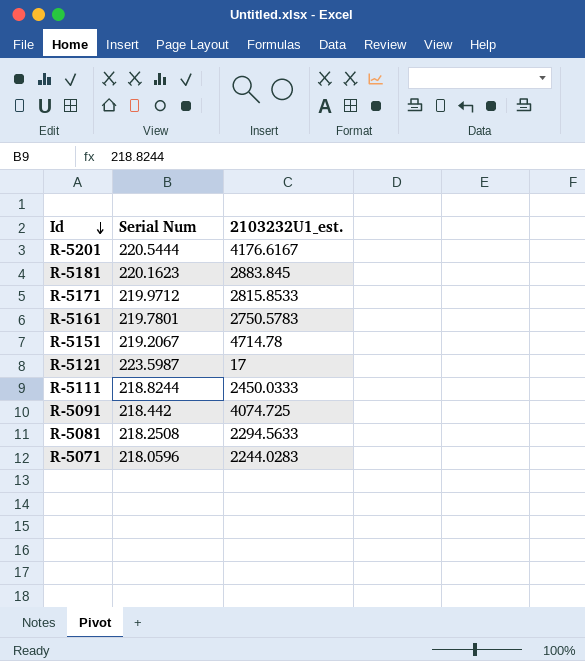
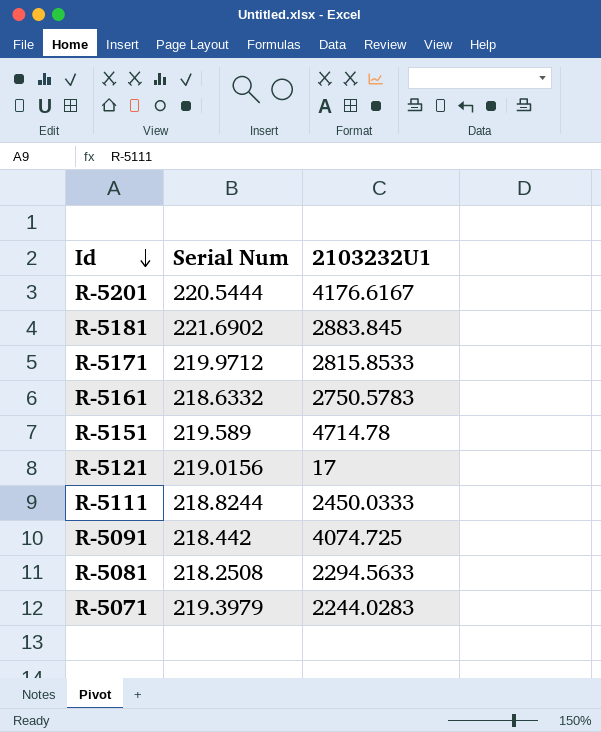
column name: 2103232U1_est. -> 2103232U1
R-5181 | Serial Num: 220.1623 -> 221.6902
R-5161 | Serial Num: 219.7801 -> 218.6332
R-5151 | Serial Num: 219.2067 -> 219.589
R-5121 | Serial Num: 223.5987 -> 219.0156
R-5071 | Serial Num: 218.0596 -> 219.3979

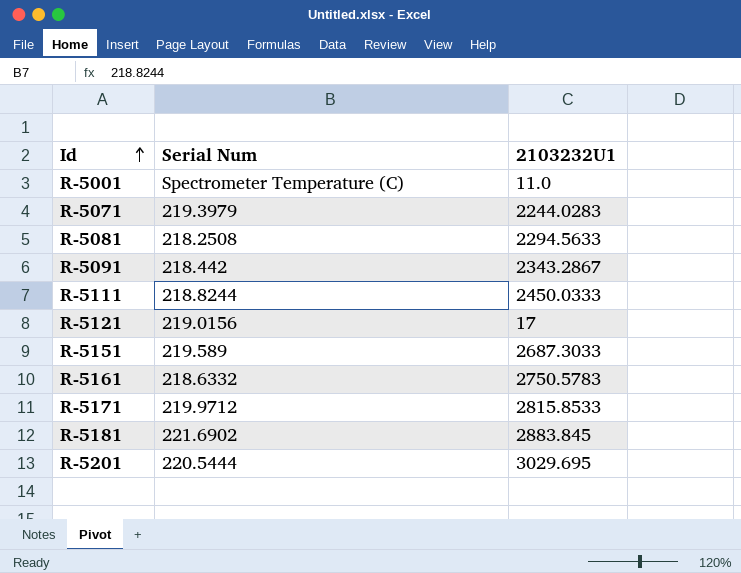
row order: Id descending -> Id ascending
row R-5001: none -> Spectrometer Temperature (C) | 11.0
R-5091 | 2103232U1: 4074.725 -> 2343.2867
R-5151 | 2103232U1: 4714.78 -> 2687.3033
R-5201 | 2103232U1: 4176.6167 -> 3029.695

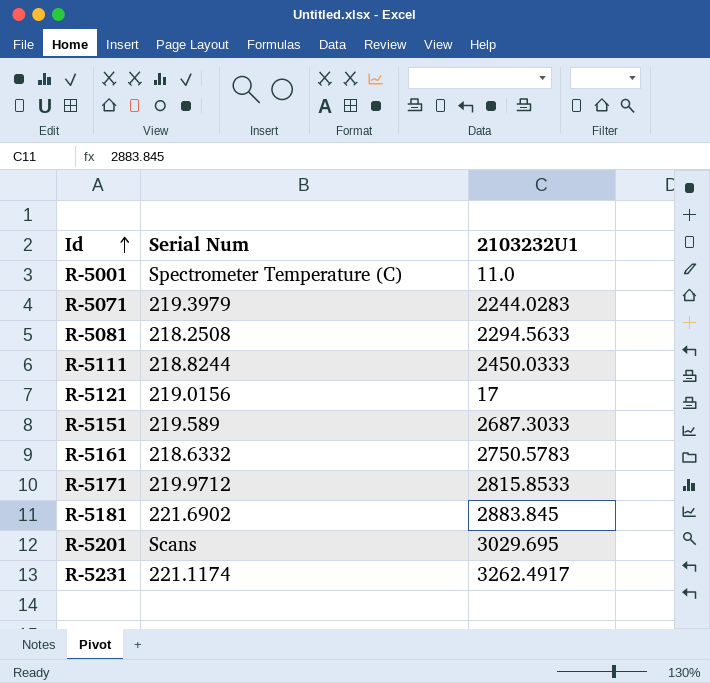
row R-5091: 218.442 | 2343.2867 -> none
R-5201 | Serial Num: 220.5444 -> Scans
row R-5231: none -> 221.1174 | 3262.4917

